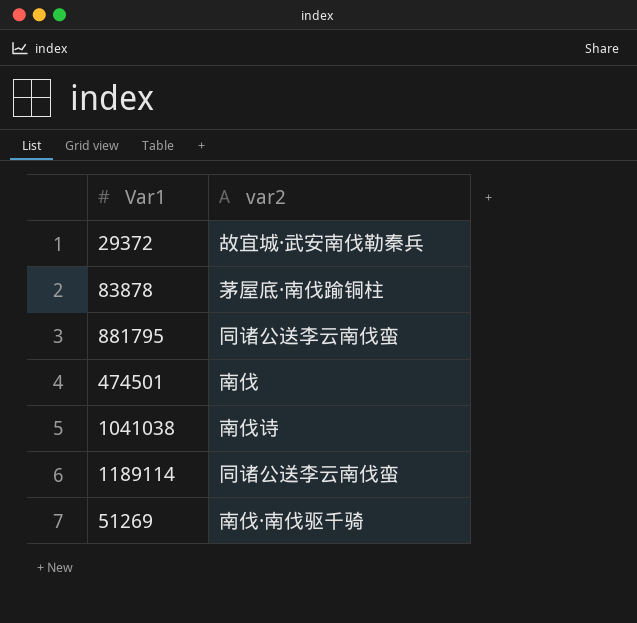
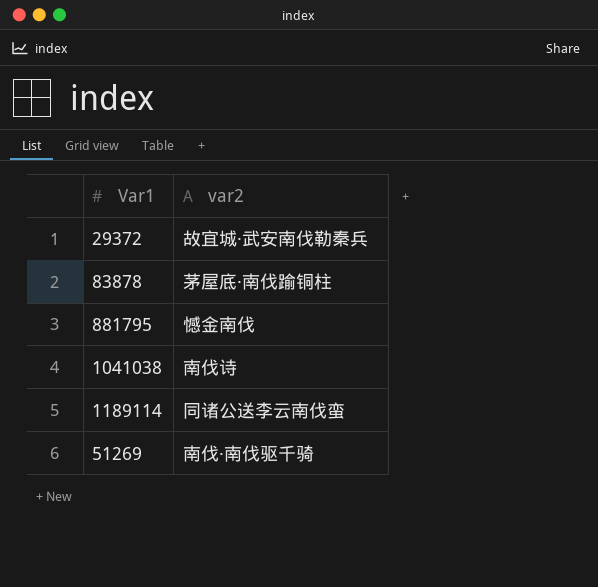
row 474501: 南伐 -> none
881795 | var2: 同诸公送李云南伐蛮 -> 憾金南伐

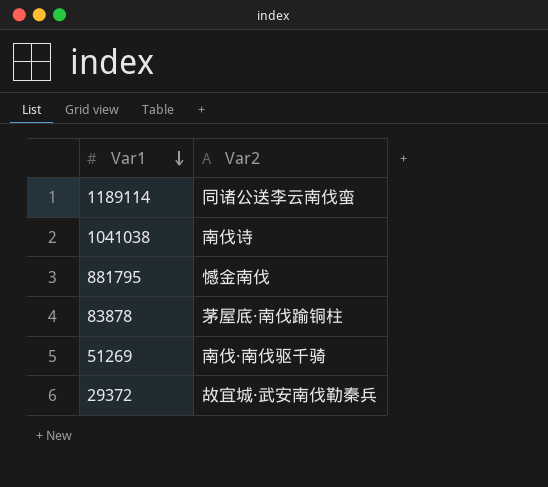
row order: none -> Var1 descending
column name: var2 -> Var2

